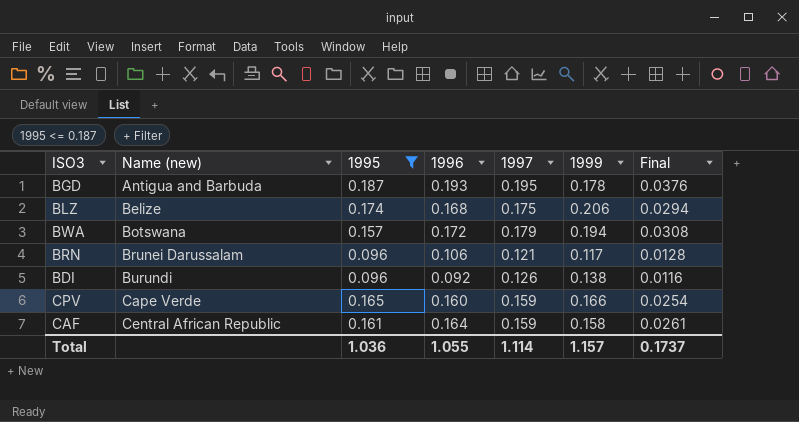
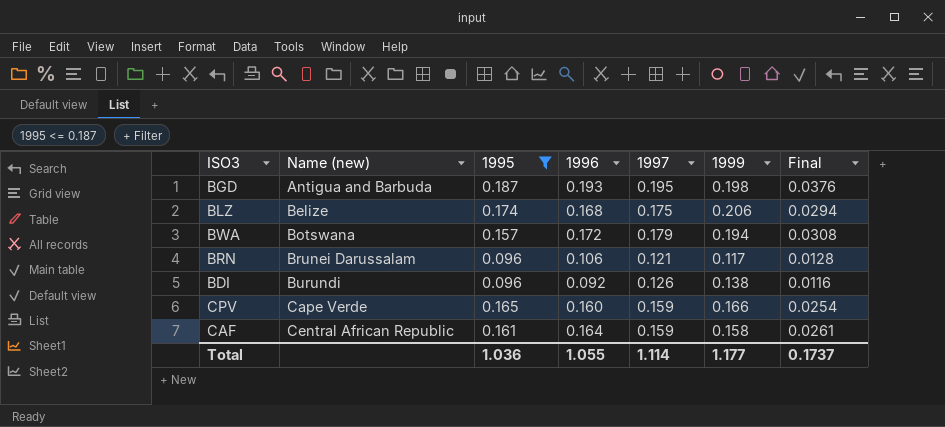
BGD | 1999: 0.178 -> 0.198
Total | 1999: 1.157 -> 1.177

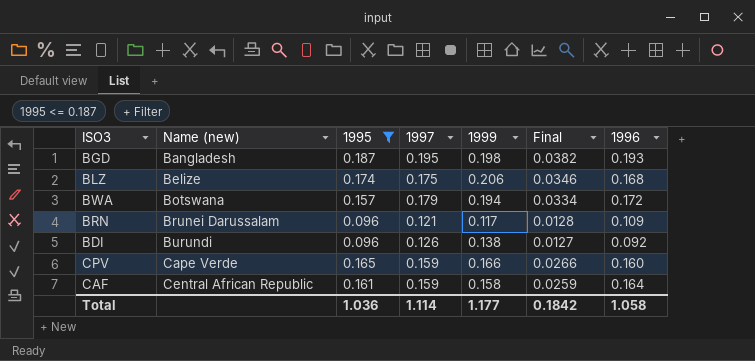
column Final | formula: [1996] * [1997] -> [1999] * [1996]
column 1996 | position: 4 -> 7
BGD | Name (new): Antigua and Barbuda -> Bangladesh
BRN | 1996: 0.106 -> 0.109
Total | Final: 0.1737 -> 0.1842
Total | 1996: 1.055 -> 1.058

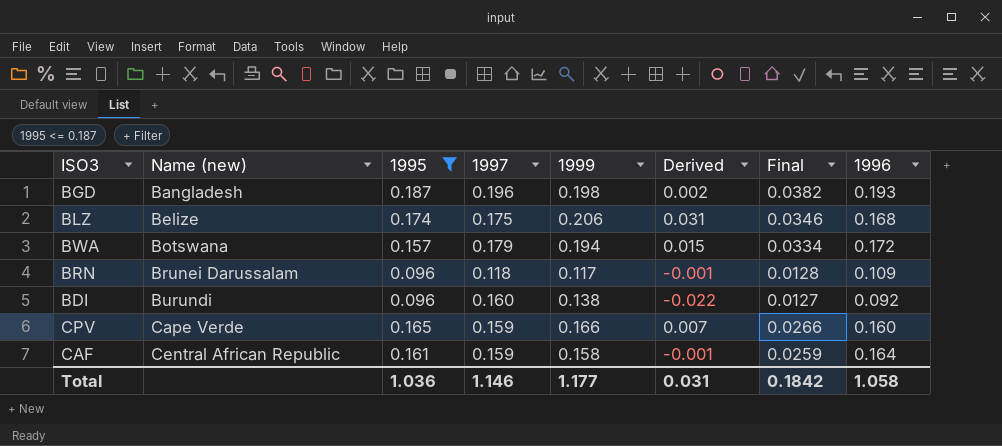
column Derived | formula: none -> [1999] - [1997]
BGD | 1997: 0.195 -> 0.196
BRN | 1997: 0.121 -> 0.118
BDI | 1997: 0.126 -> 0.160
Total | 1997: 1.114 -> 1.146

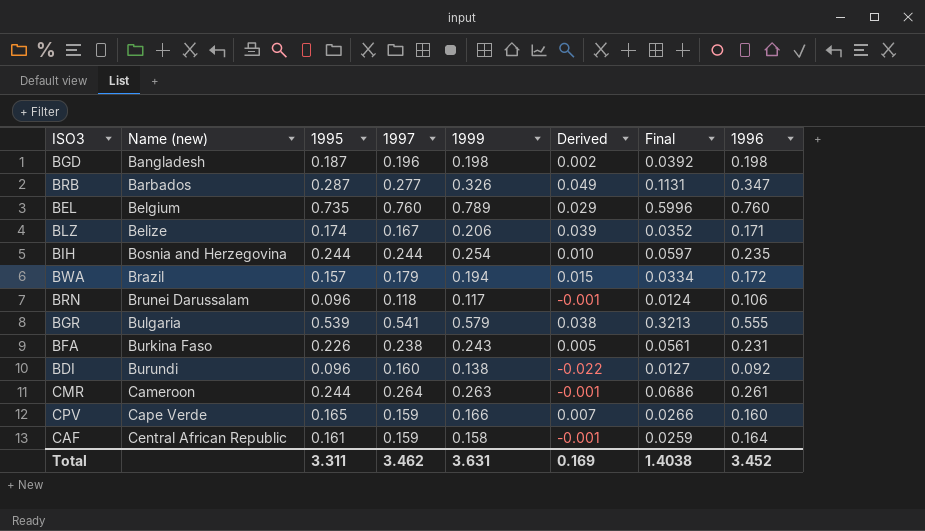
filter: 1995 <= 0.187 -> none
BGD | Final: 0.0382 -> 0.0392
BGD | 1996: 0.193 -> 0.198
BLZ | 1997: 0.175 -> 0.167
BLZ | Derived: 0.031 -> 0.039
BLZ | Final: 0.0346 -> 0.0352
BLZ | 1996: 0.168 -> 0.171
BWA | Name (new): Botswana -> Brazil
BRN | Final: 0.0128 -> 0.0124
BRN | 1996: 0.109 -> 0.106
Total | 1995: 1.036 -> 3.311
Total | 1997: 1.146 -> 3.462
Total | 1999: 1.177 -> 3.631
Total | Derived: 0.031 -> 0.169
Total | Final: 0.1842 -> 1.4038
Total | 1996: 1.058 -> 3.452

